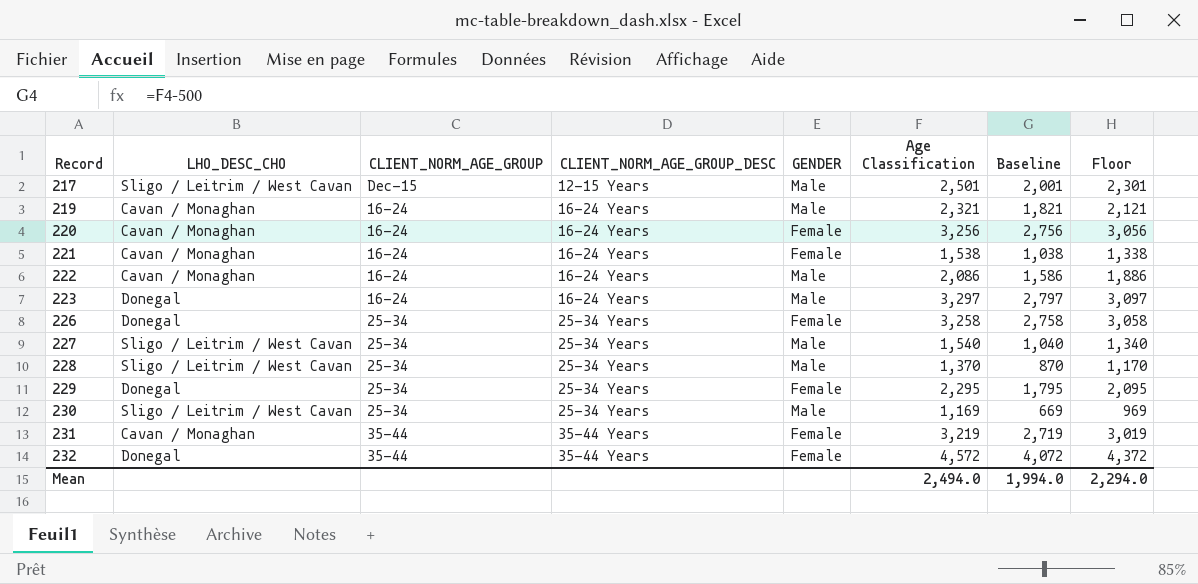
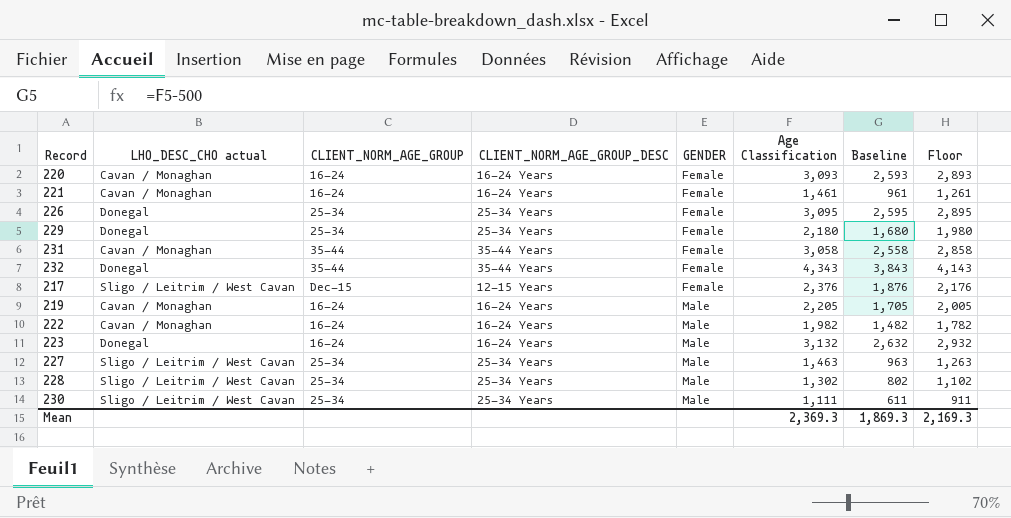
row order: Record ascending -> GENDER ascending
column name: LHO_DESC_CHO -> LHO_DESC_CHO actual
220 | Age Classification: 3,256 -> 3,093
220 | Baseline: 2,756 -> 2,593
220 | Floor: 3,056 -> 2,893
221 | Age Classification: 1,538 -> 1,461
221 | Baseline: 1,038 -> 961
221 | Floor: 1,338 -> 1,261
226 | Age Classification: 3,258 -> 3,095
226 | Baseline: 2,758 -> 2,595
226 | Floor: 3,058 -> 2,895
229 | Age Classification: 2,295 -> 2,180
229 | Baseline: 1,795 -> 1,680
229 | Floor: 2,095 -> 1,980
231 | Age Classification: 3,219 -> 3,058
231 | Baseline: 2,719 -> 2,558
231 | Floor: 3,019 -> 2,858
232 | Age Classification: 4,572 -> 4,343
232 | Baseline: 4,072 -> 3,843
232 | Floor: 4,372 -> 4,143
217 | GENDER: Male -> Female
217 | Age Classification: 2,501 -> 2,376
217 | Baseline: 2,001 -> 1,876
217 | Floor: 2,301 -> 2,176
219 | Age Classification: 2,321 -> 2,205
219 | Baseline: 1,821 -> 1,705
219 | Floor: 2,121 -> 2,005
222 | Age Classification: 2,086 -> 1,982
222 | Baseline: 1,586 -> 1,482
222 | Floor: 1,886 -> 1,782
223 | Age Classification: 3,297 -> 3,132
223 | Baseline: 2,797 -> 2,632
223 | Floor: 3,097 -> 2,932
227 | Age Classification: 1,540 -> 1,463
227 | Baseline: 1,040 -> 963
227 | Floor: 1,340 -> 1,263
228 | Age Classification: 1,370 -> 1,302
228 | Baseline: 870 -> 802
228 | Floor: 1,170 -> 1,102
230 | Age Classification: 1,169 -> 1,111
230 | Baseline: 669 -> 611
230 | Floor: 969 -> 911
Mean | Age Classification: 2,494.0 -> 2,369.3
Mean | Baseline: 1,994.0 -> 1,869.3
Mean | Floor: 2,294.0 -> 2,169.3

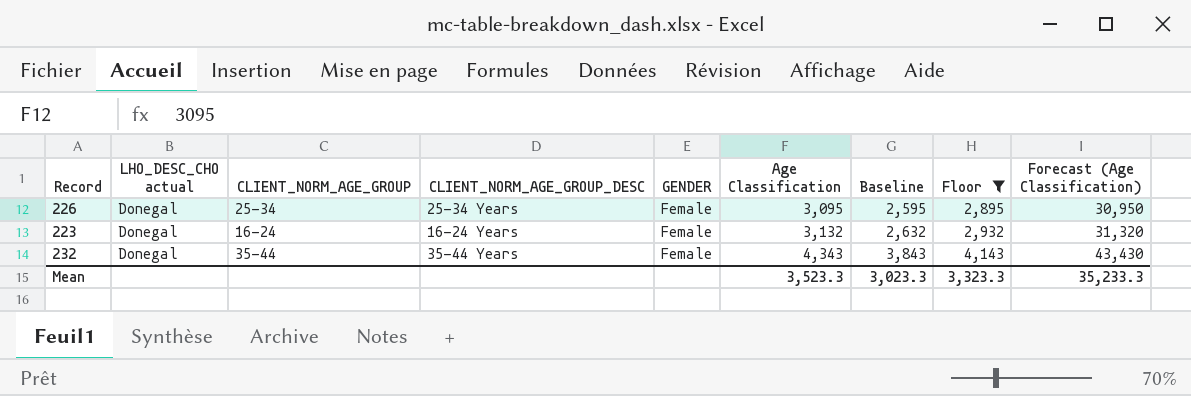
filter: none -> Floor >= 2,895
row order: GENDER ascending -> Age Classification ascending
column Forecast (Age Classification) | formula: none -> [Age Classification] * 10
223 | GENDER: Male -> Female
Mean | Age Classification: 2,369.3 -> 3,523.3
Mean | Baseline: 1,869.3 -> 3,023.3
Mean | Floor: 2,169.3 -> 3,323.3

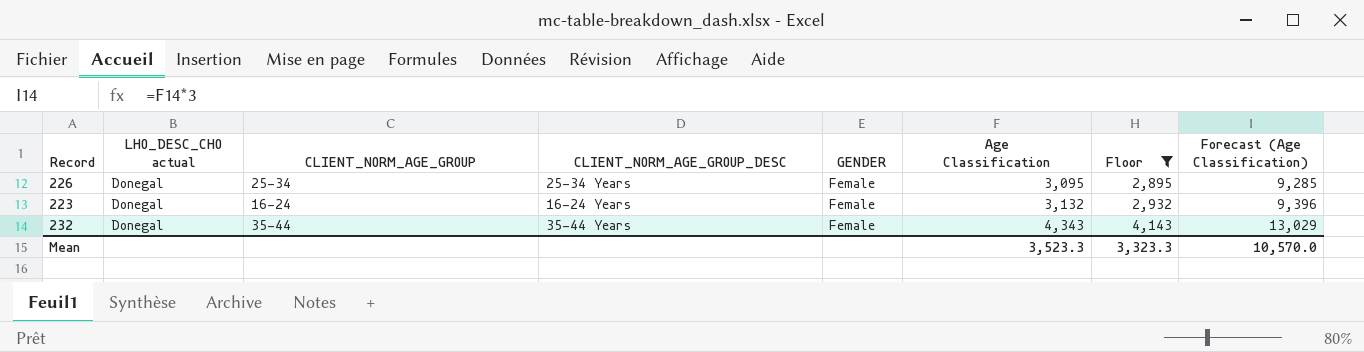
column Baseline | formula: [Age Classification] - 500 -> none
column Forecast (Age Classification) | formula: [Age Classification] * 10 -> [Age Classification] * 3
Mean | Forecast (Age Classification): 35,233.3 -> 10,570.0

